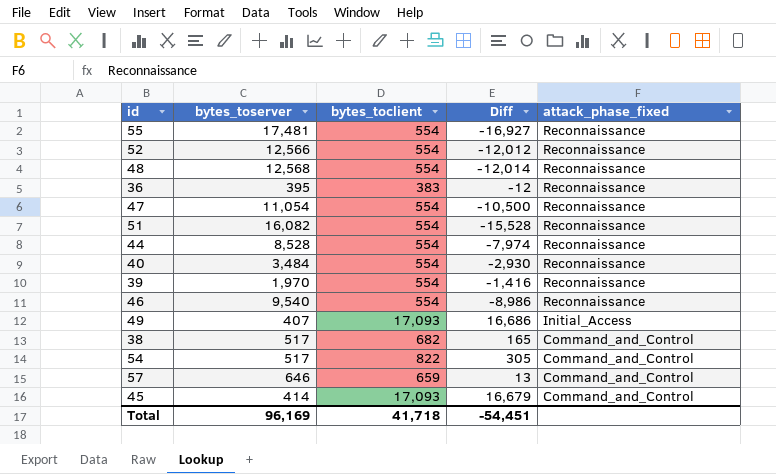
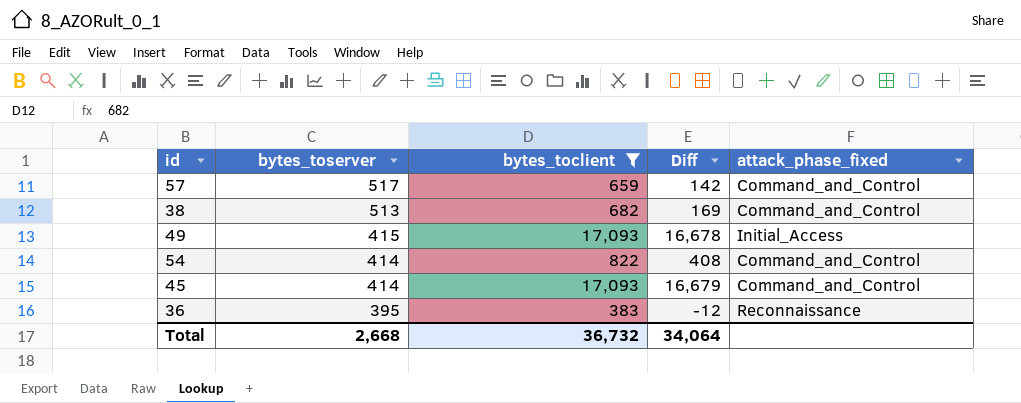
filter: none -> bytes_toclient != 554
row order: attack_phase_fixed descending -> bytes_toserver descending
57 | bytes_toserver: 646 -> 517
57 | Diff: 13 -> 142
38 | bytes_toserver: 517 -> 513
38 | Diff: 165 -> 169
49 | bytes_toserver: 407 -> 415
49 | Diff: 16,686 -> 16,678
54 | bytes_toserver: 517 -> 414
54 | Diff: 305 -> 408
Total | bytes_toserver: 96,169 -> 2,668
Total | bytes_toclient: 41,718 -> 36,732
Total | Diff: -54,451 -> 34,064

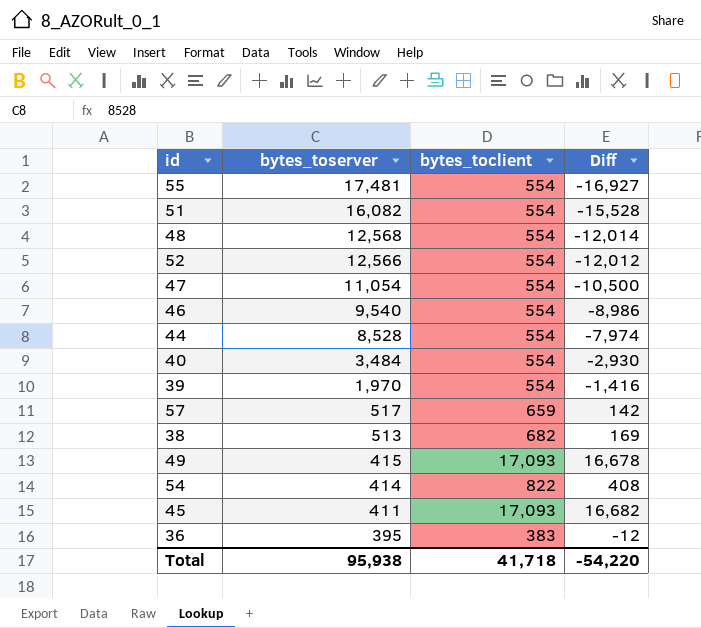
filter: bytes_toclient != 554 -> none
column attack_phase_fixed | position: 5 -> none
45 | bytes_toserver: 414 -> 411
45 | Diff: 16,679 -> 16,682
Total | bytes_toserver: 2,668 -> 95,938
Total | bytes_toclient: 36,732 -> 41,718
Total | Diff: 34,064 -> -54,220

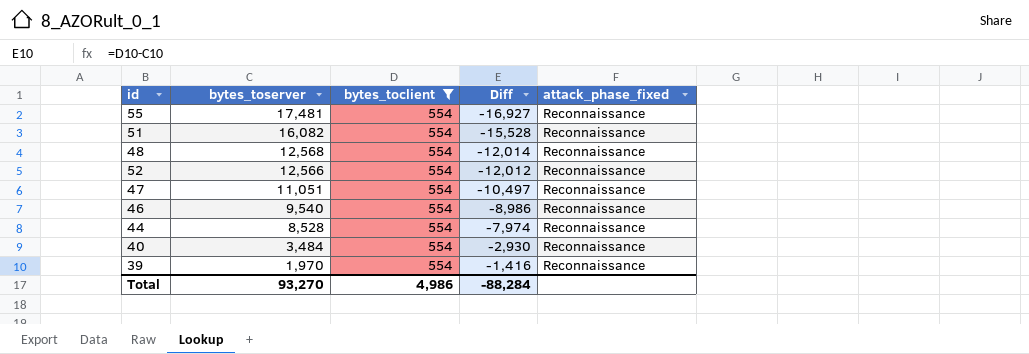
filter: none -> bytes_toclient = 554
column attack_phase_fixed | position: none -> 5
47 | bytes_toserver: 11,054 -> 11,051
47 | Diff: -10,500 -> -10,497
Total | bytes_toserver: 95,938 -> 93,270
Total | bytes_toclient: 41,718 -> 4,986
Total | Diff: -54,220 -> -88,284

